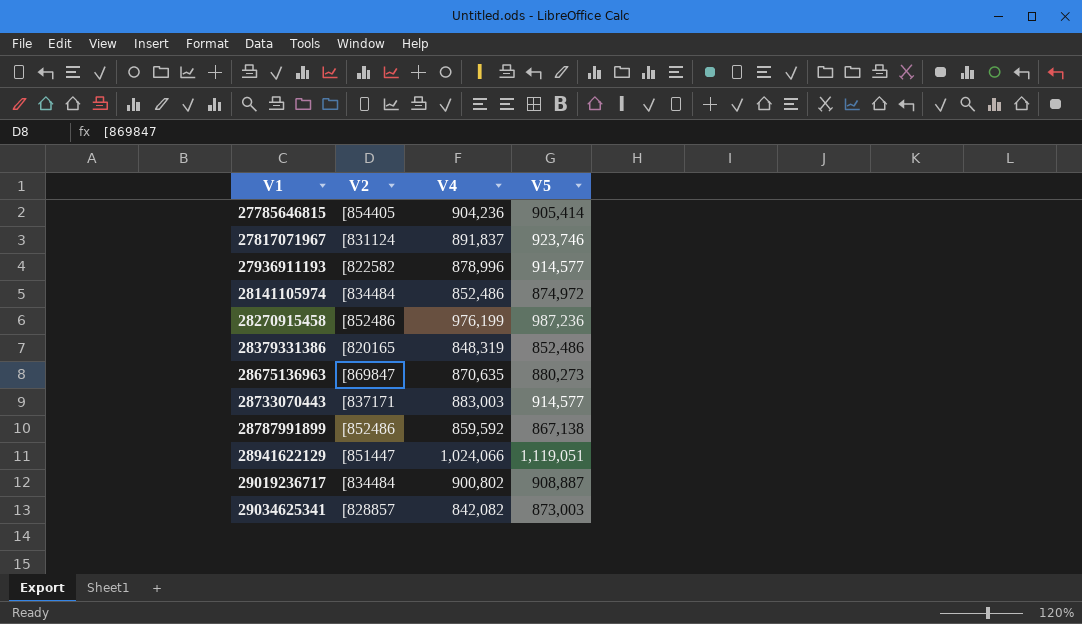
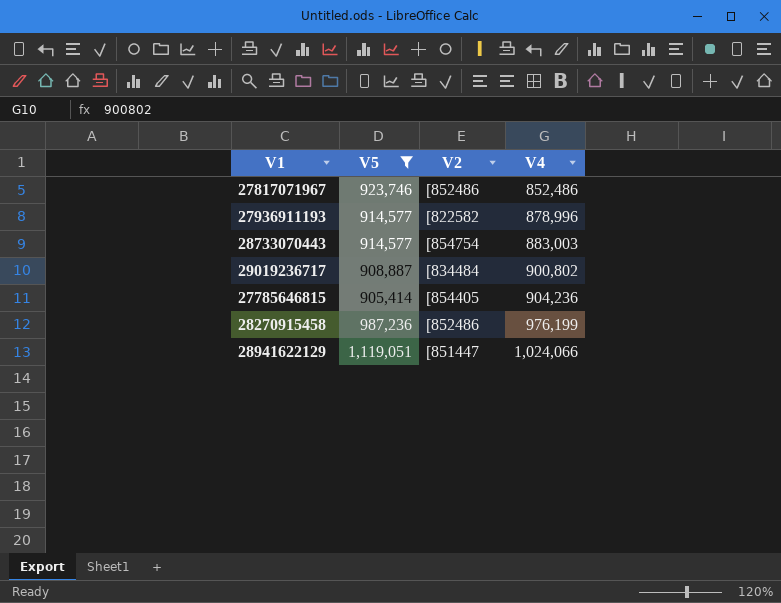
filter: none -> V5 >= 905,414
row order: V1 ascending -> V4 ascending
column V5 | position: 4 -> 2
27817071967 | V2: [831124 -> [852486
27817071967 | V4: 891,837 -> 852,486
28733070443 | V2: [837171 -> [854754

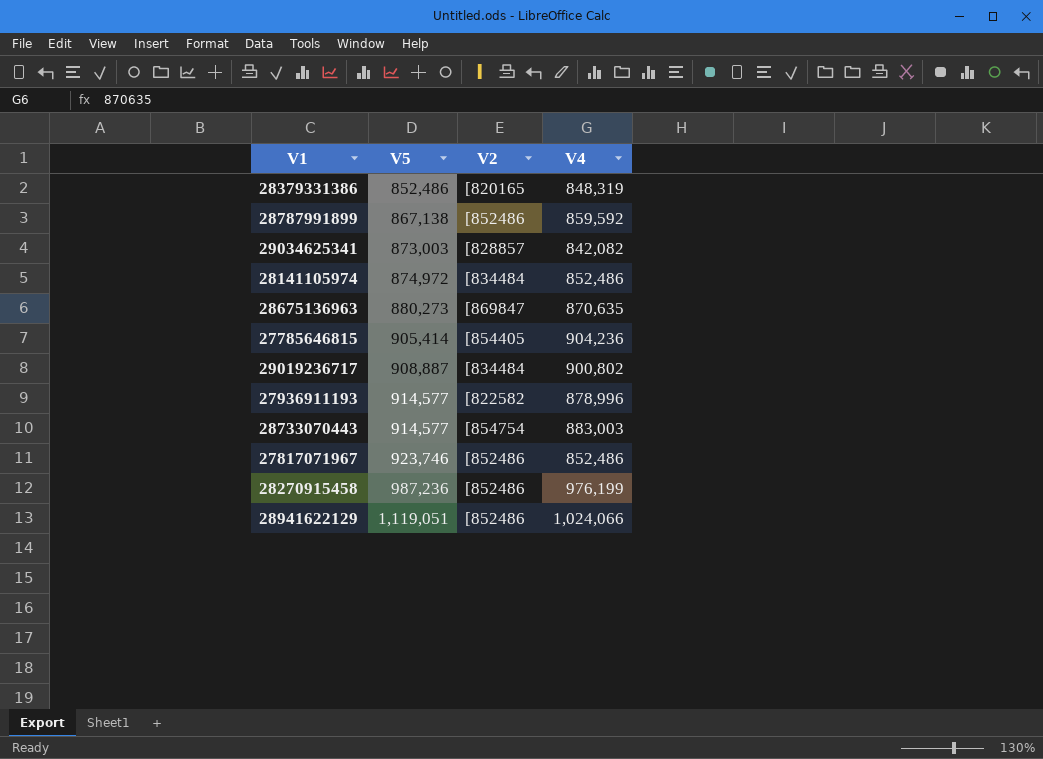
filter: V5 >= 905,414 -> none
row order: V4 ascending -> V5 ascending
28941622129 | V2: [851447 -> [852486

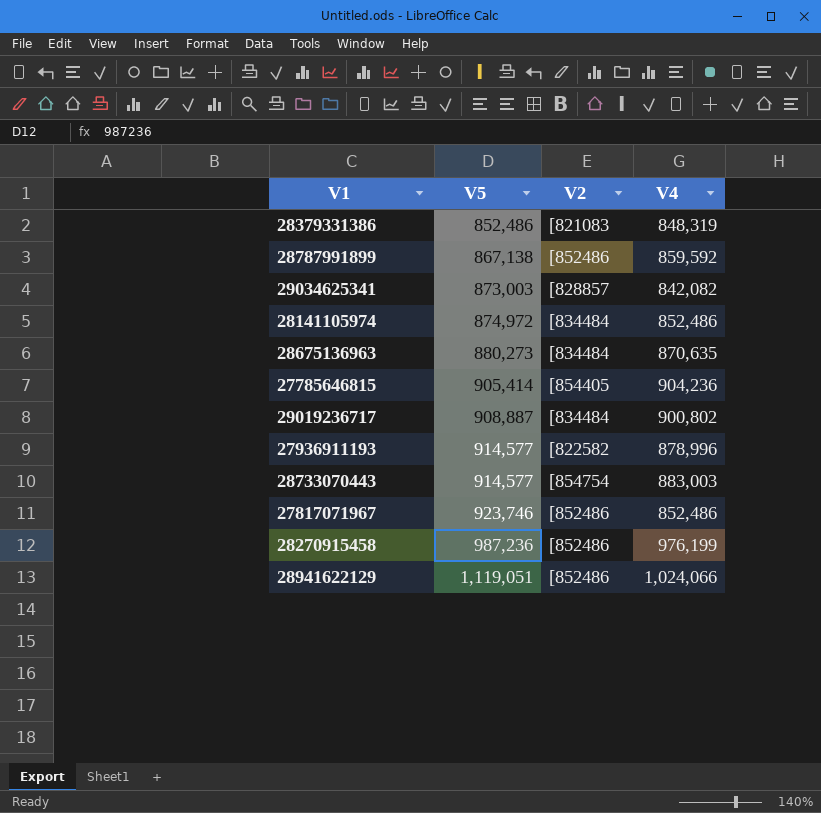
28379331386 | V2: [820165 -> [821083
28675136963 | V2: [869847 -> [834484

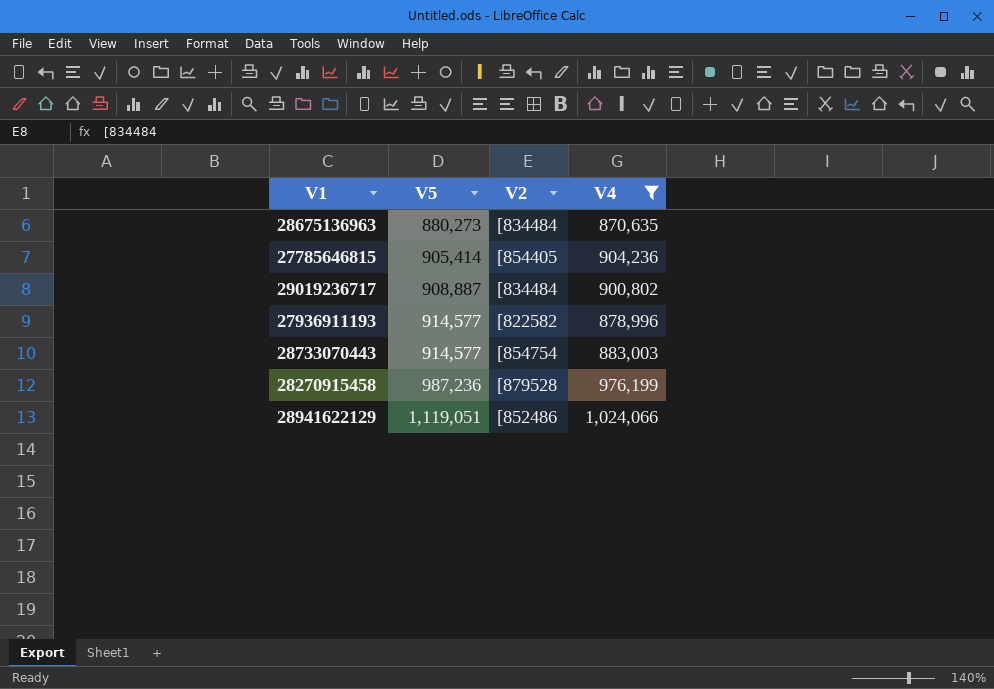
filter: none -> V4 >= 870,635
28270915458 | V2: [852486 -> [879528

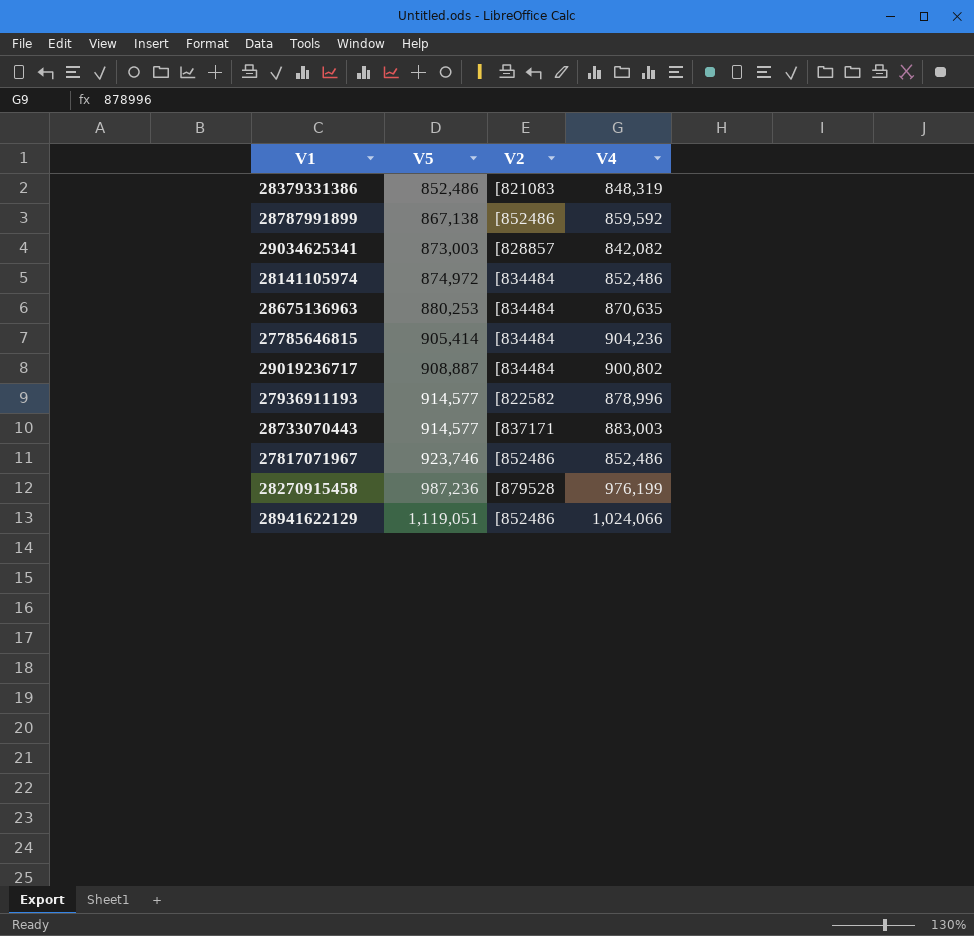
filter: V4 >= 870,635 -> none
28675136963 | V5: 880,273 -> 880,253
27785646815 | V2: [854405 -> [834484
28733070443 | V2: [854754 -> [837171

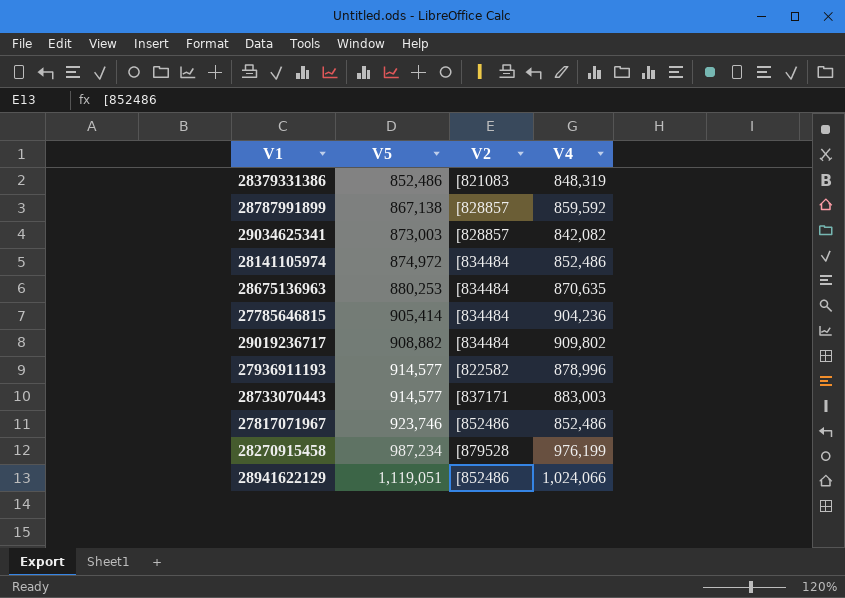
28787991899 | V2: [852486 -> [828857
29019236717 | V5: 908,887 -> 908,882
29019236717 | V4: 900,802 -> 909,802
28270915458 | V5: 987,236 -> 987,234

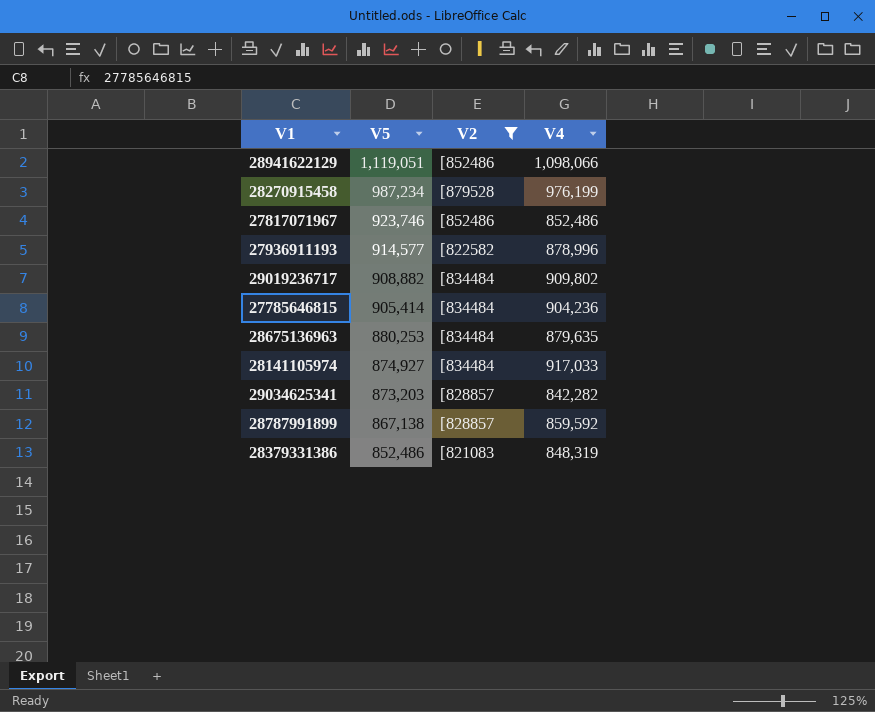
filter: none -> V2 != [837171
row order: V5 ascending -> V5 descending
28941622129 | V4: 1,024,066 -> 1,098,066
28675136963 | V4: 870,635 -> 879,635
28141105974 | V5: 874,972 -> 874,927
28141105974 | V4: 852,486 -> 917,033
29034625341 | V5: 873,003 -> 873,203
29034625341 | V4: 842,082 -> 842,282

